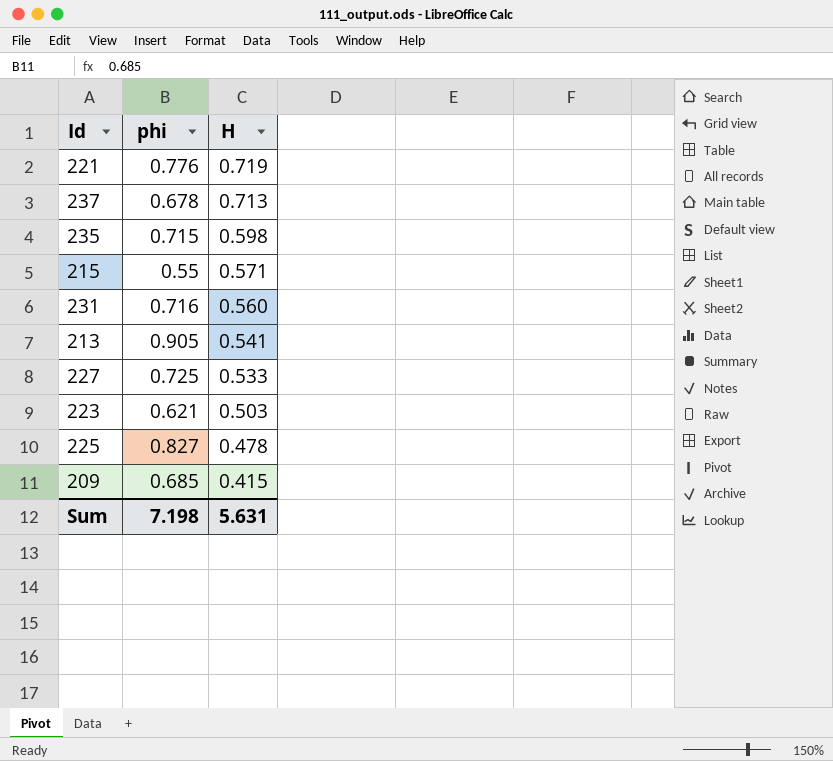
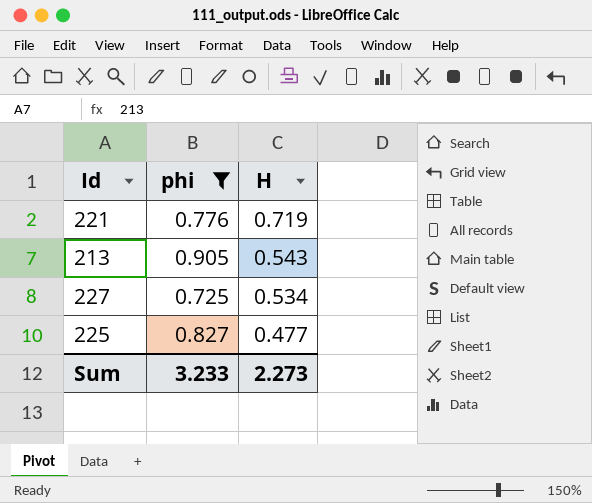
filter: none -> phi >= 0.725
213 | H: 0.541 -> 0.543
227 | H: 0.533 -> 0.534
225 | H: 0.478 -> 0.477
Sum | phi: 7.198 -> 3.233
Sum | H: 5.631 -> 2.273

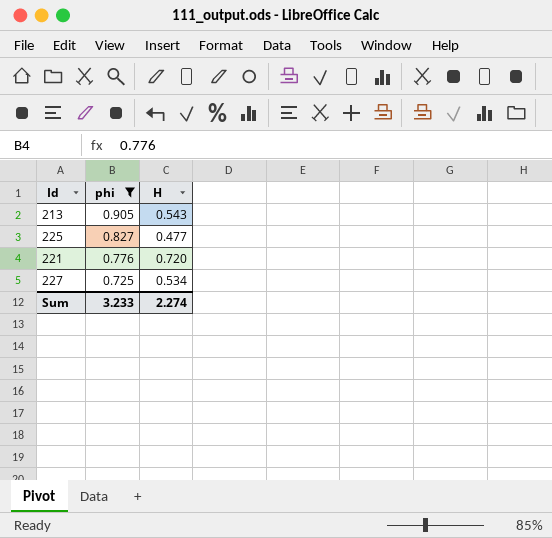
row order: H descending -> phi descending
221 | H: 0.719 -> 0.720
Sum | H: 2.273 -> 2.274

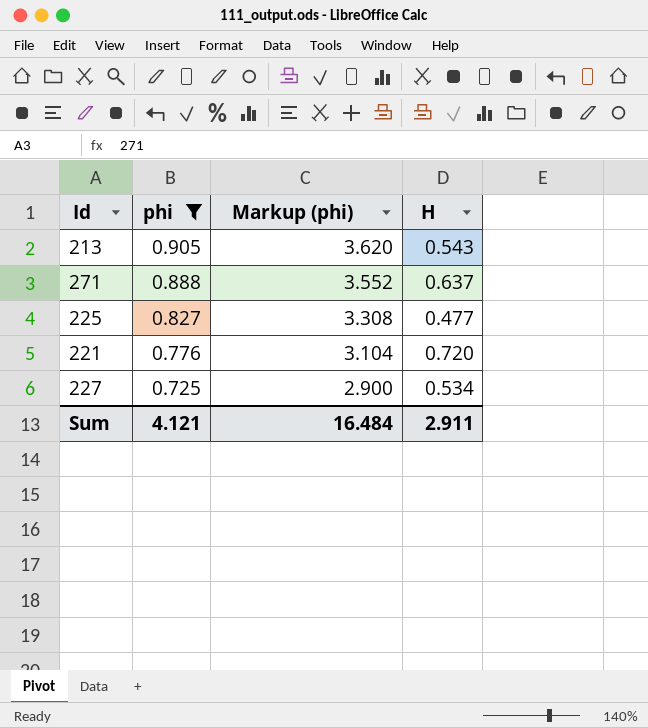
column Markup (phi) | formula: none -> [phi] * 4
row 271: none -> 0.888 | 3.552 | 0.637
Sum | phi: 3.233 -> 4.121
Sum | H: 2.274 -> 2.911

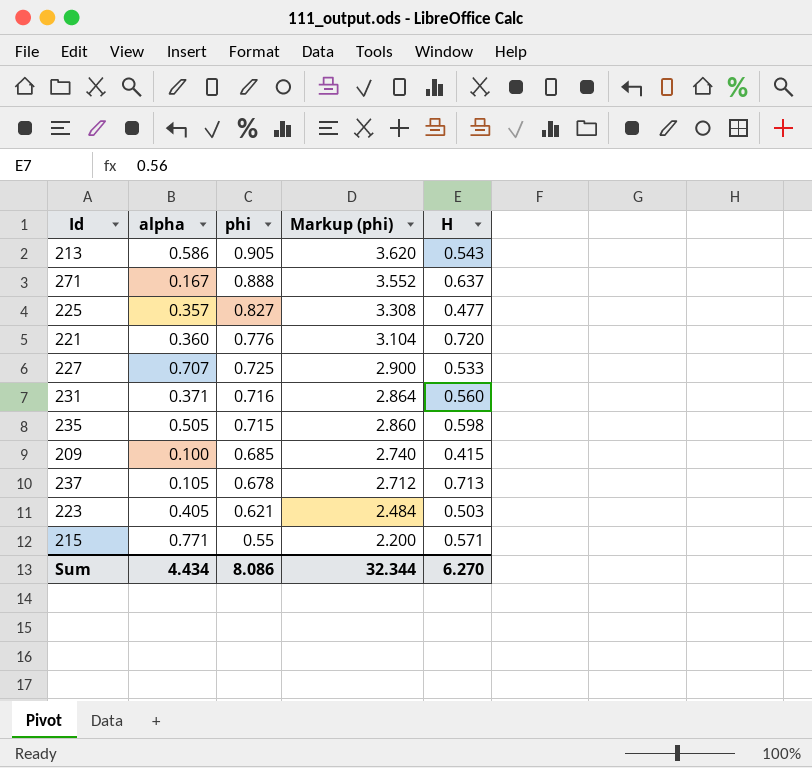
filter: phi >= 0.725 -> none
column alpha | position: none -> 2
227 | H: 0.534 -> 0.533
Sum | phi: 4.121 -> 8.086
Sum | Markup (phi): 16.484 -> 32.344
Sum | H: 2.911 -> 6.270

